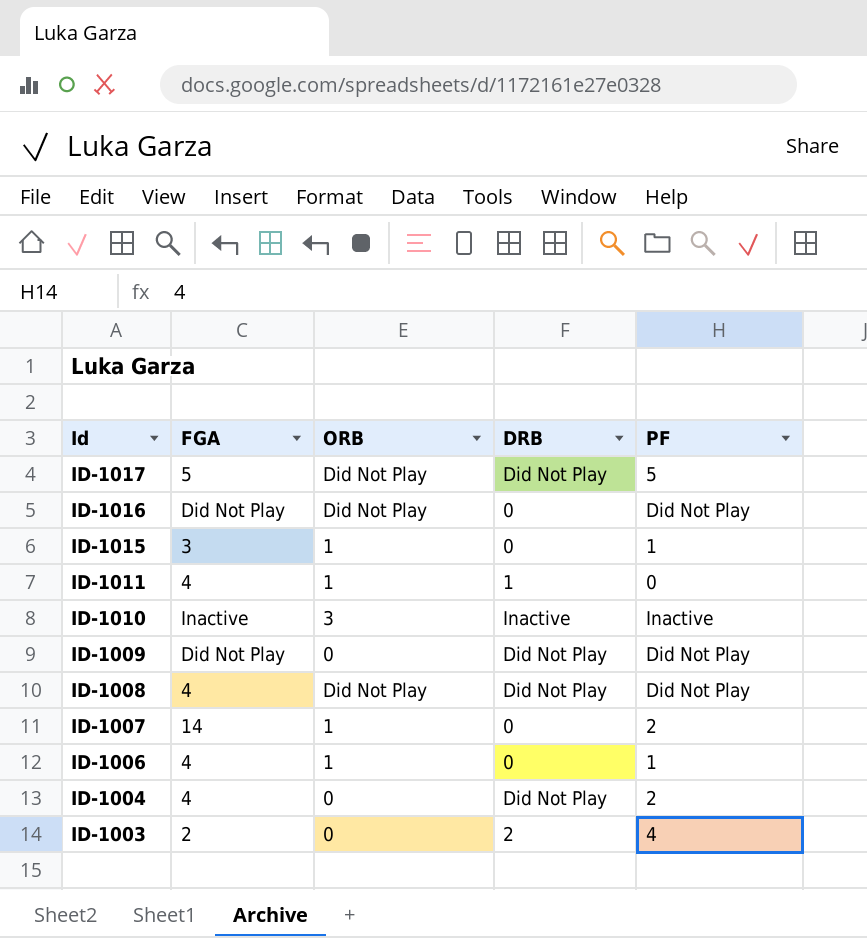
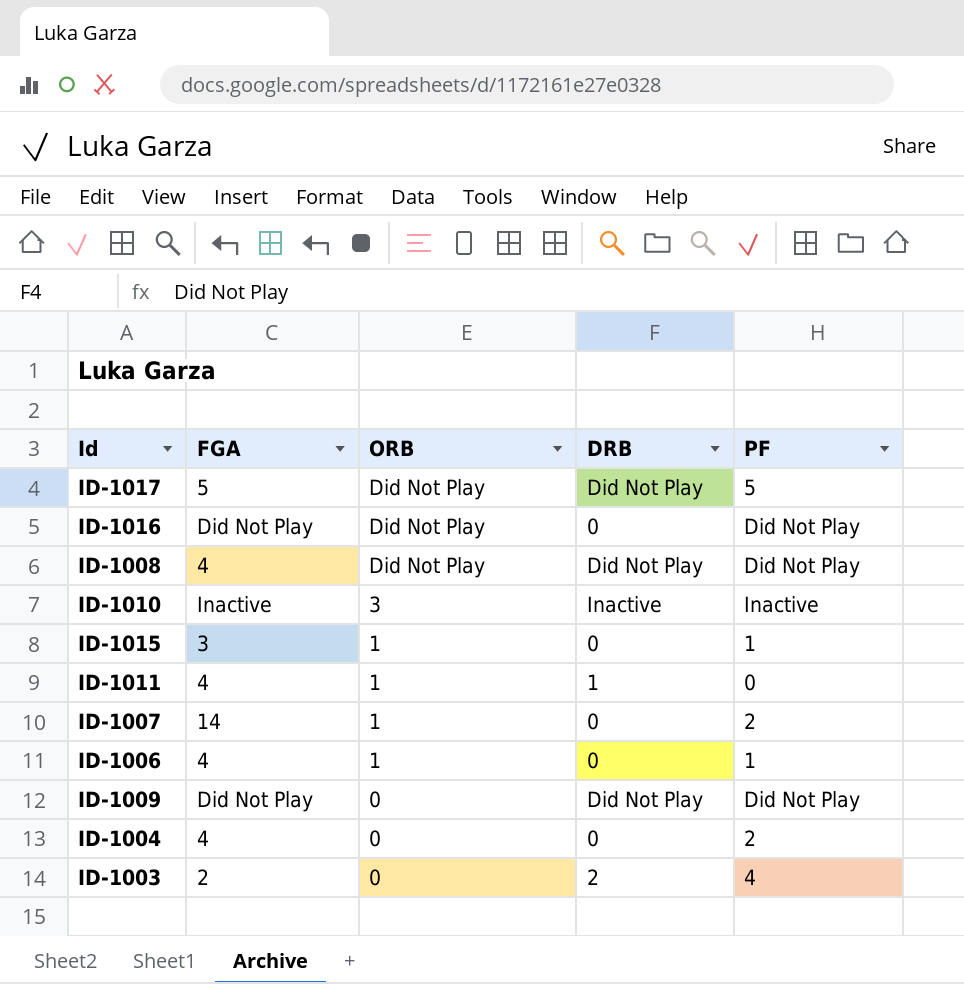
row order: Id descending -> ORB descending
ID-1004 | DRB: Did Not Play -> 0

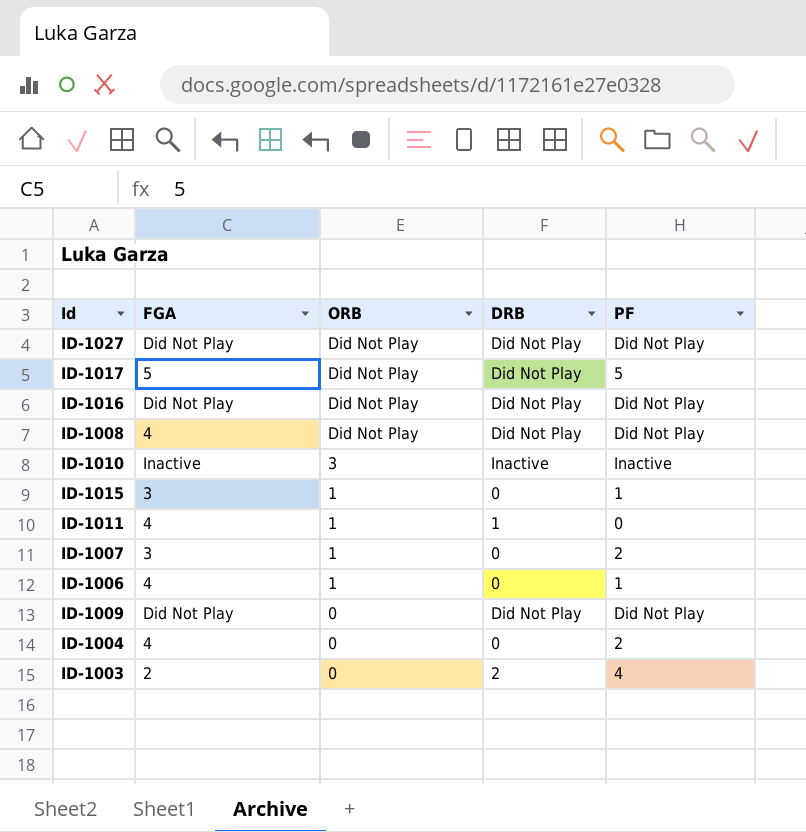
row ID-1027: none -> Did Not Play | Did Not Play | Did Not Play | Did Not Play
ID-1016 | DRB: 0 -> Did Not Play
ID-1007 | FGA: 14 -> 3

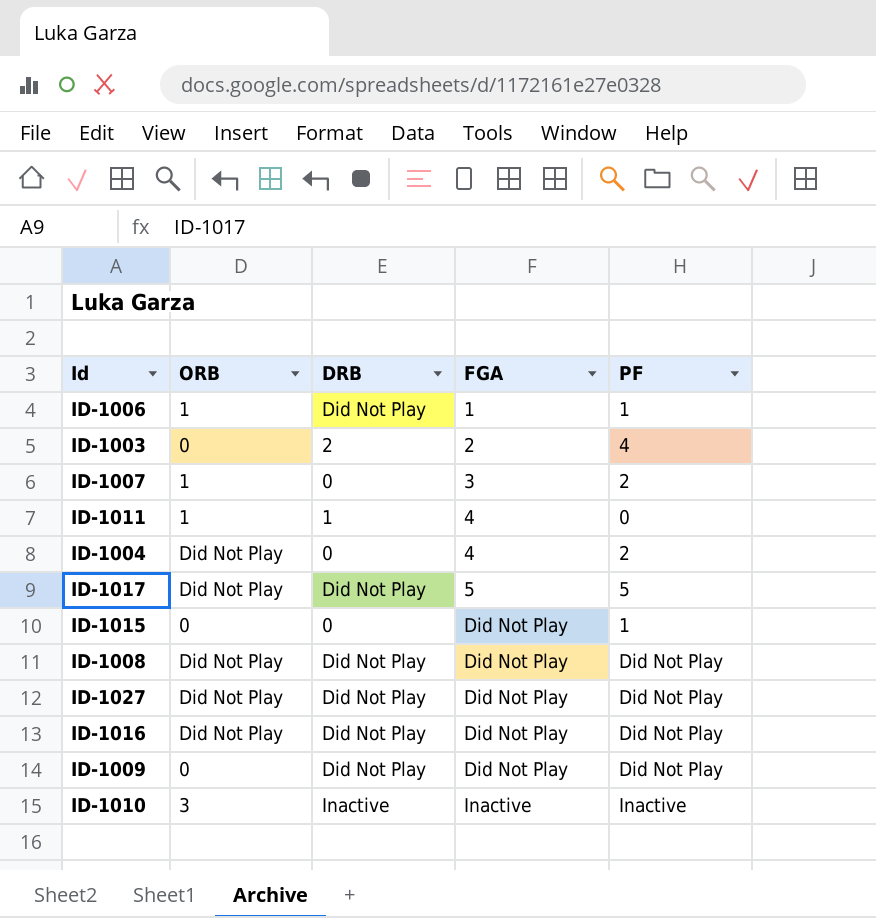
row order: ORB descending -> FGA ascending
column FGA | position: 2 -> 4
ID-1006 | DRB: 0 -> Did Not Play
ID-1006 | FGA: 4 -> 1
ID-1004 | ORB: 0 -> Did Not Play
ID-1015 | ORB: 1 -> 0
ID-1015 | FGA: 3 -> Did Not Play
ID-1008 | FGA: 4 -> Did Not Play

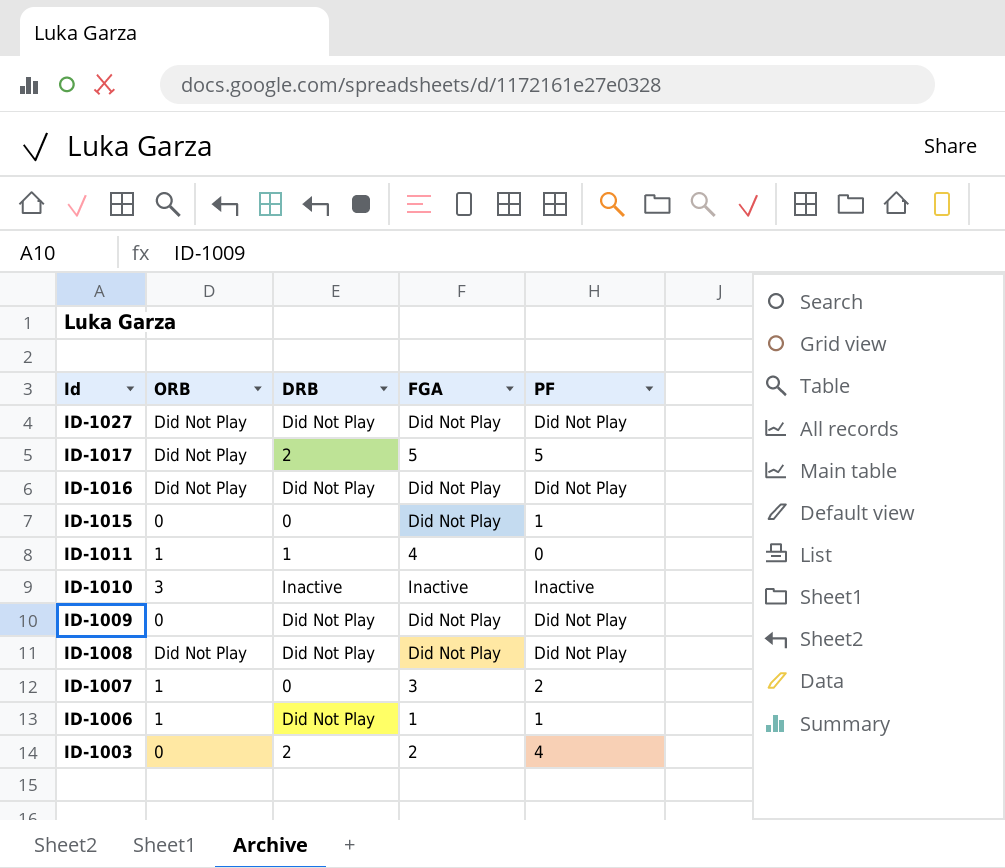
row order: FGA ascending -> Id descending
row ID-1004: Did Not Play | 0 | 4 | 2 -> none
ID-1017 | DRB: Did Not Play -> 2

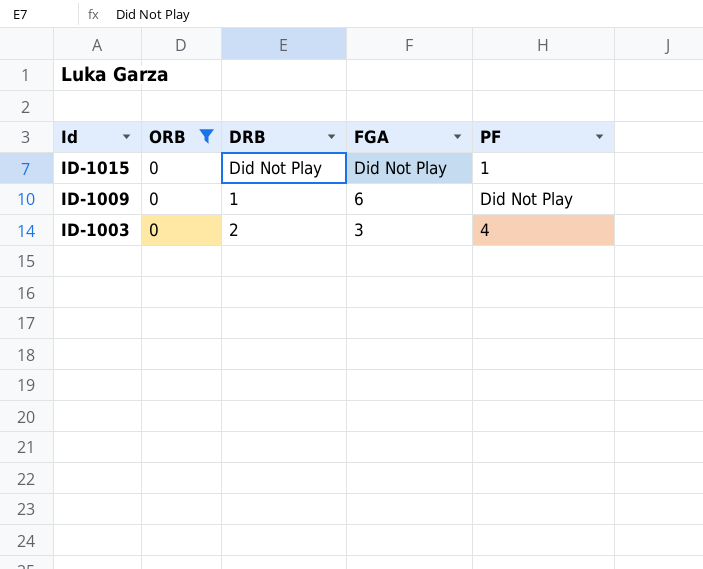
filter: none -> ORB = 0
ID-1015 | DRB: 0 -> Did Not Play
ID-1009 | DRB: Did Not Play -> 1
ID-1009 | FGA: Did Not Play -> 6
ID-1003 | FGA: 2 -> 3

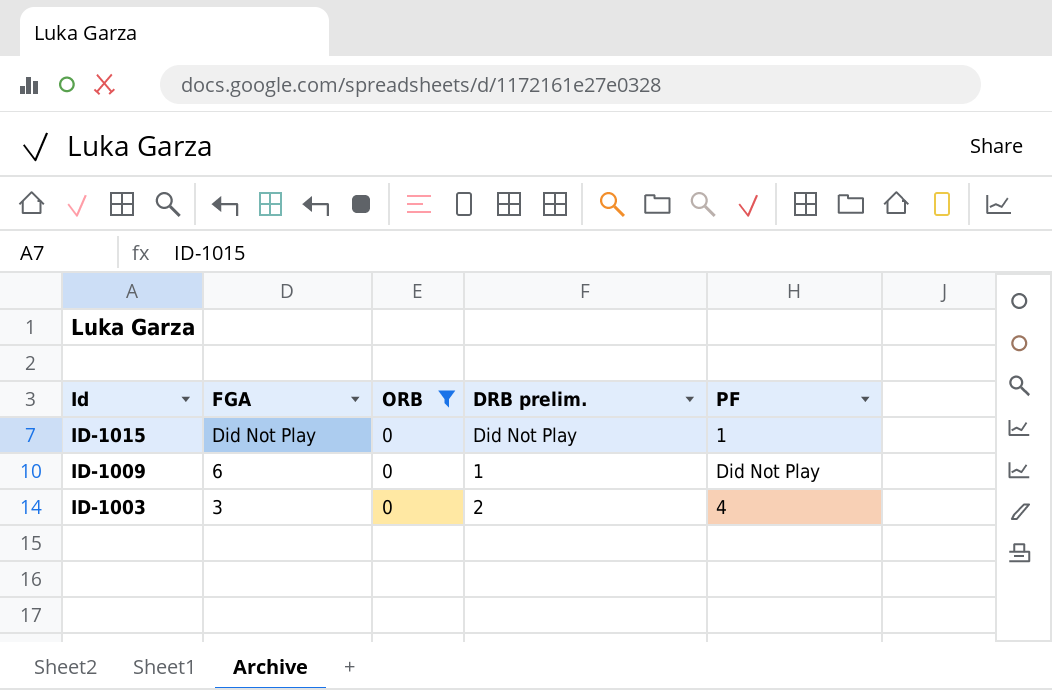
column FGA | position: 4 -> 2
column name: DRB -> DRB prelim.

